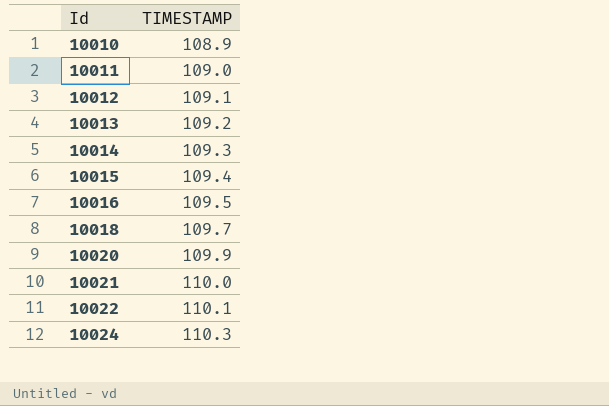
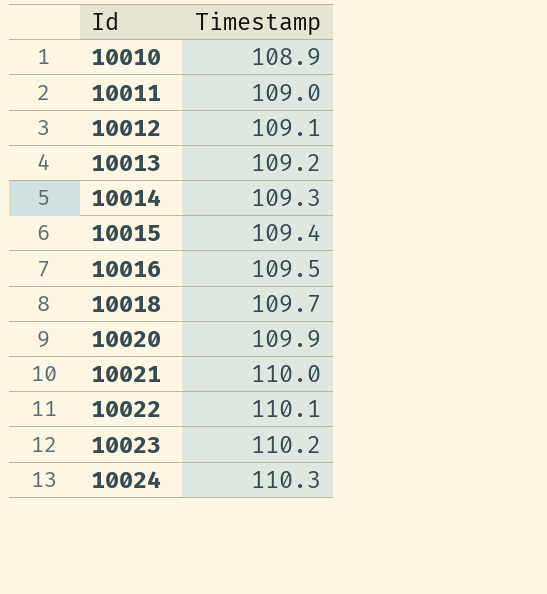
column name: TIMESTAMP -> Timestamp
row 10023: none -> 110.2

